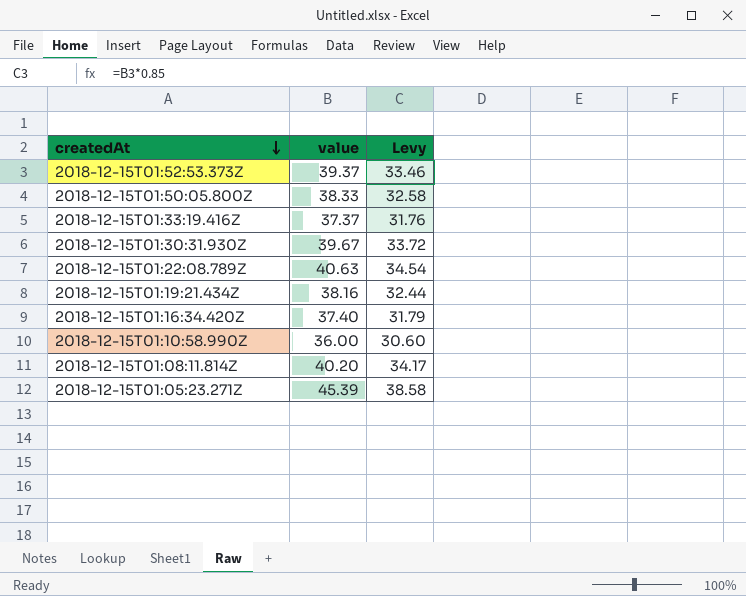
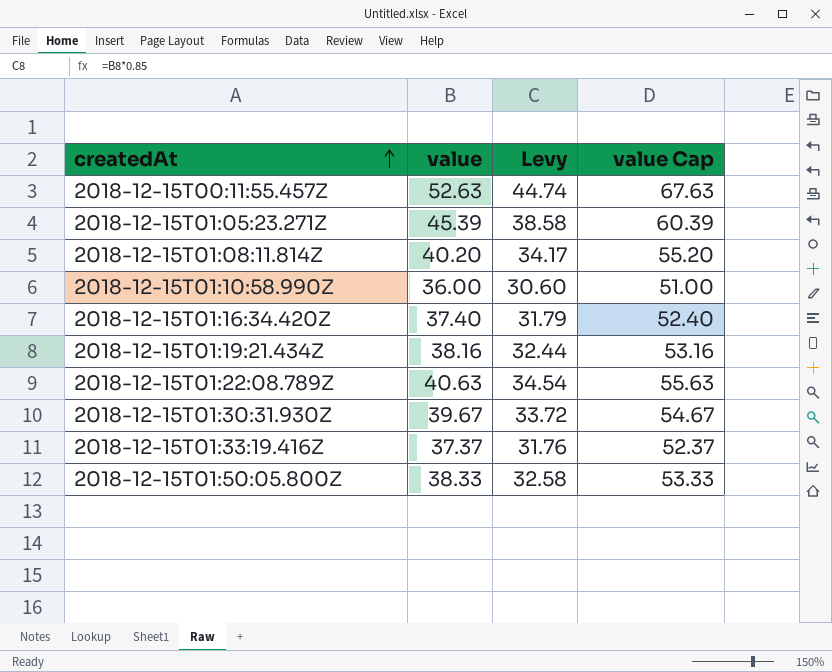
row order: createdAt descending -> createdAt ascending
column value Cap | formula: none -> [value] + 15
row 2018-12-15T01:52:53.373Z: 39.37 | 33.46 -> none
row 2018-12-15T00:11:55.457Z: none -> 52.63 | 44.74 | 67.63

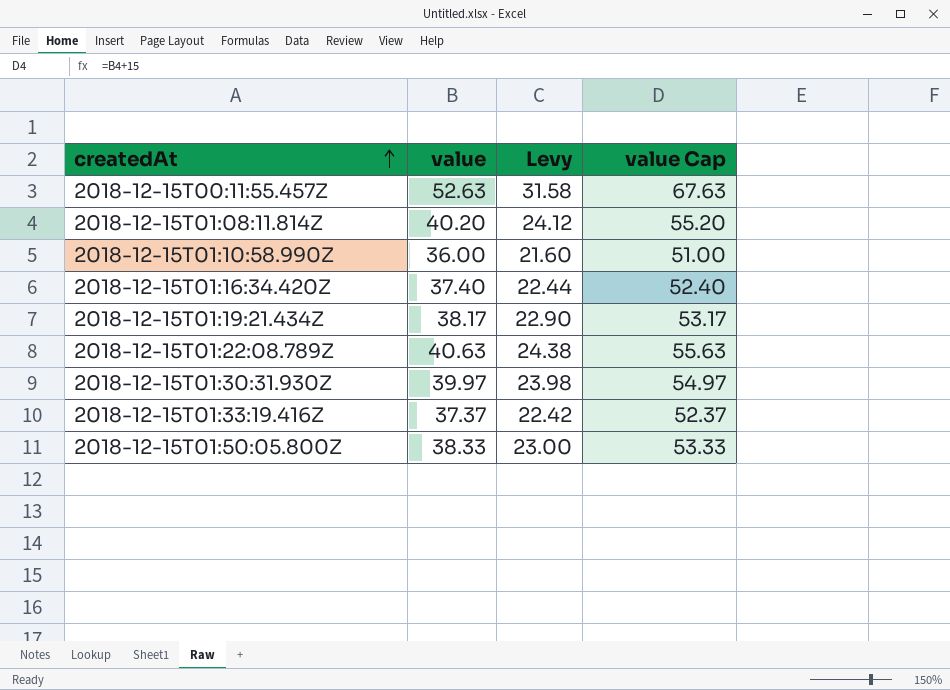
column Levy | formula: [value] * 0.85 -> [value] * 0.6
row 2018-12-15T01:05:23.271Z: 45.39 | 38.58 | 60.39 -> none
2018-12-15T01:19:21.434Z | value: 38.16 -> 38.17
2018-12-15T01:19:21.434Z | value Cap: 53.16 -> 53.17
2018-12-15T01:30:31.930Z | value: 39.67 -> 39.97
2018-12-15T01:30:31.930Z | value Cap: 54.67 -> 54.97

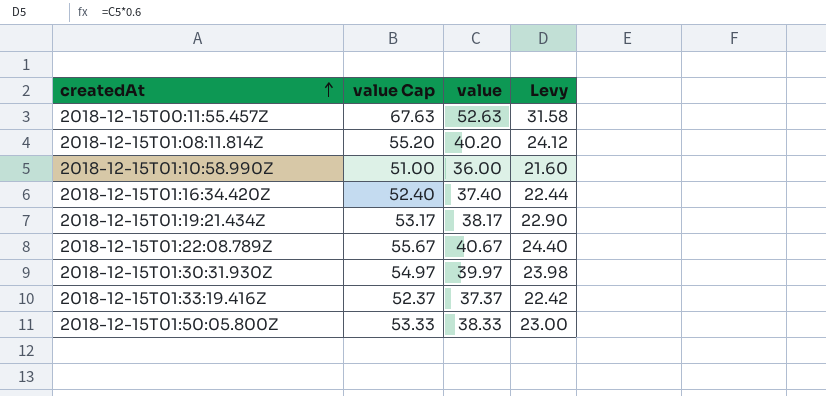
column value Cap | position: 4 -> 2
2018-12-15T01:22:08.789Z | value Cap: 55.63 -> 55.67
2018-12-15T01:22:08.789Z | value: 40.63 -> 40.67
2018-12-15T01:22:08.789Z | Levy: 24.38 -> 24.40

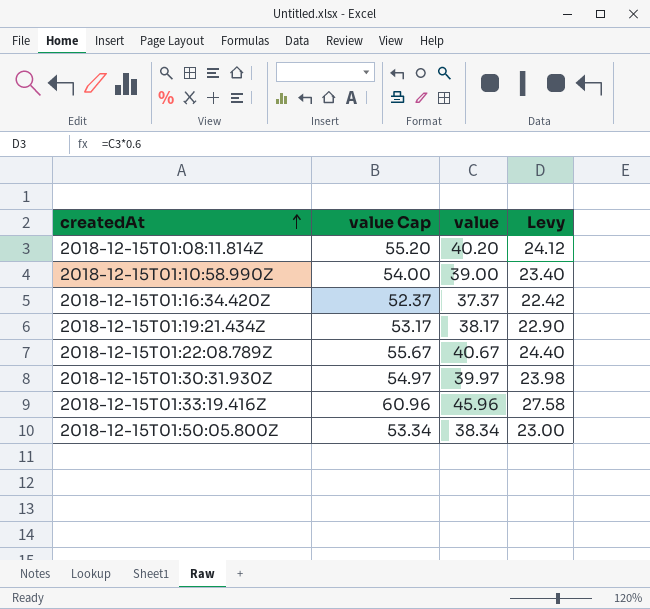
row 2018-12-15T00:11:55.457Z: 67.63 | 52.63 | 31.58 -> none
2018-12-15T01:10:58.990Z | value Cap: 51.00 -> 54.00
2018-12-15T01:10:58.990Z | value: 36.00 -> 39.00
2018-12-15T01:10:58.990Z | Levy: 21.60 -> 23.40
2018-12-15T01:16:34.420Z | value Cap: 52.40 -> 52.37
2018-12-15T01:16:34.420Z | value: 37.40 -> 37.37
2018-12-15T01:16:34.420Z | Levy: 22.44 -> 22.42
2018-12-15T01:33:19.416Z | value Cap: 52.37 -> 60.96
2018-12-15T01:33:19.416Z | value: 37.37 -> 45.96
2018-12-15T01:33:19.416Z | Levy: 22.42 -> 27.58
2018-12-15T01:50:05.800Z | value Cap: 53.33 -> 53.34
2018-12-15T01:50:05.800Z | value: 38.33 -> 38.34

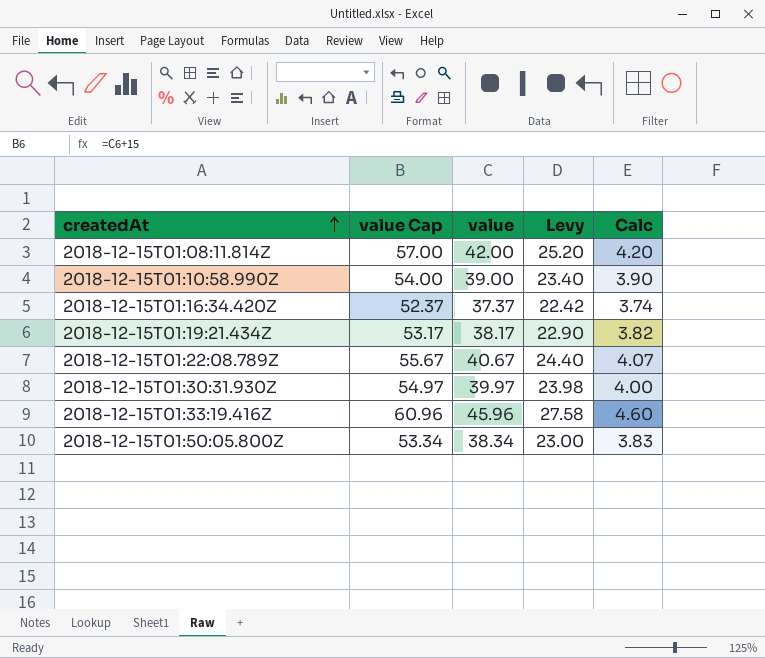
column Calc | formula: none -> [value] * 0.1
2018-12-15T01:08:11.814Z | value Cap: 55.20 -> 57.00
2018-12-15T01:08:11.814Z | value: 40.20 -> 42.00
2018-12-15T01:08:11.814Z | Levy: 24.12 -> 25.20

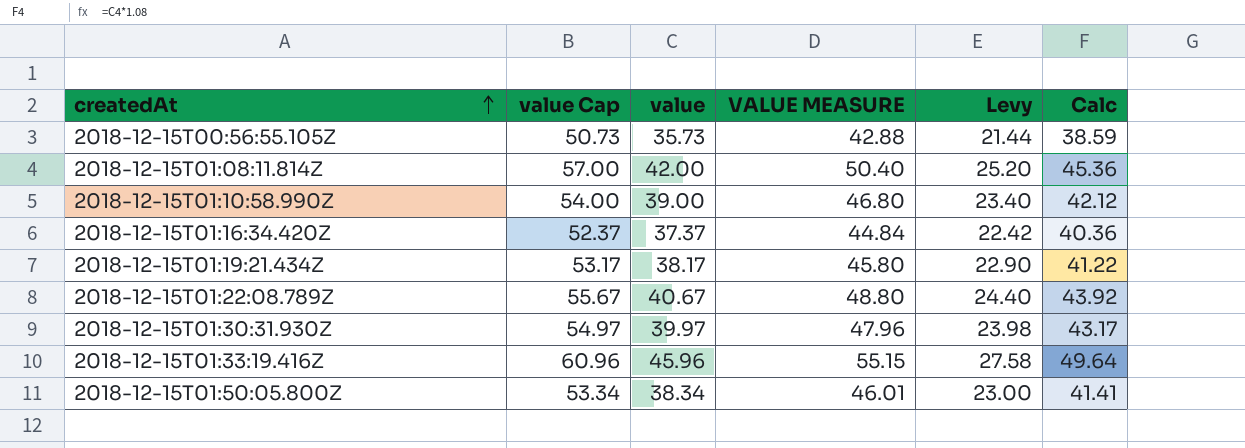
column VALUE MEASURE | formula: none -> [value] * 1.2
column Calc | formula: [value] * 0.1 -> [value] * 1.08
row 2018-12-15T00:56:55.105Z: none -> 50.73 | 35.73 | 42.88 | 21.44 | 38.59

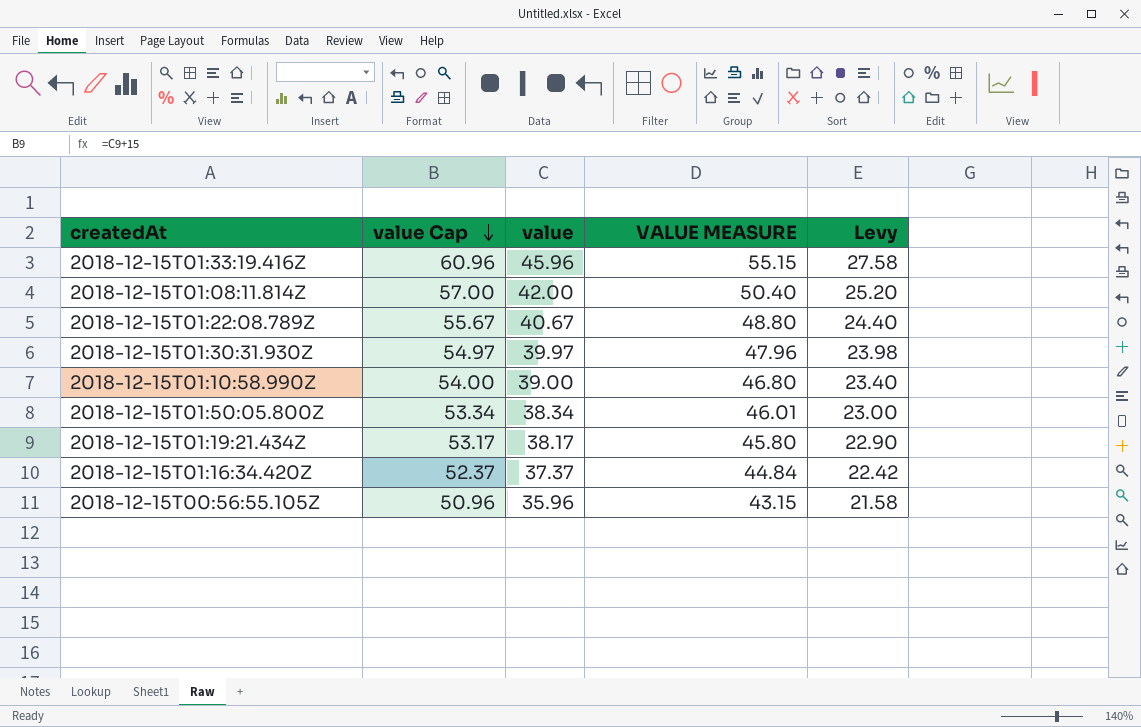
row order: createdAt ascending -> value Cap descending
column Calc | formula: [value] * 1.08 -> none
2018-12-15T00:56:55.105Z | value Cap: 50.73 -> 50.96
2018-12-15T00:56:55.105Z | value: 35.73 -> 35.96
2018-12-15T00:56:55.105Z | VALUE MEASURE: 42.88 -> 43.15
2018-12-15T00:56:55.105Z | Levy: 21.44 -> 21.58

